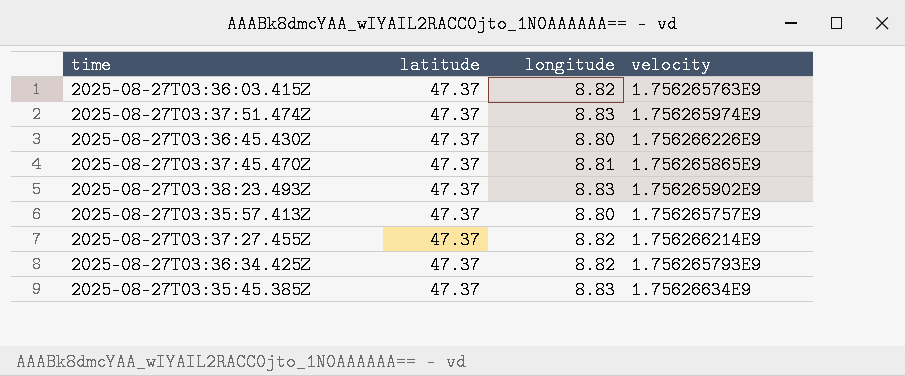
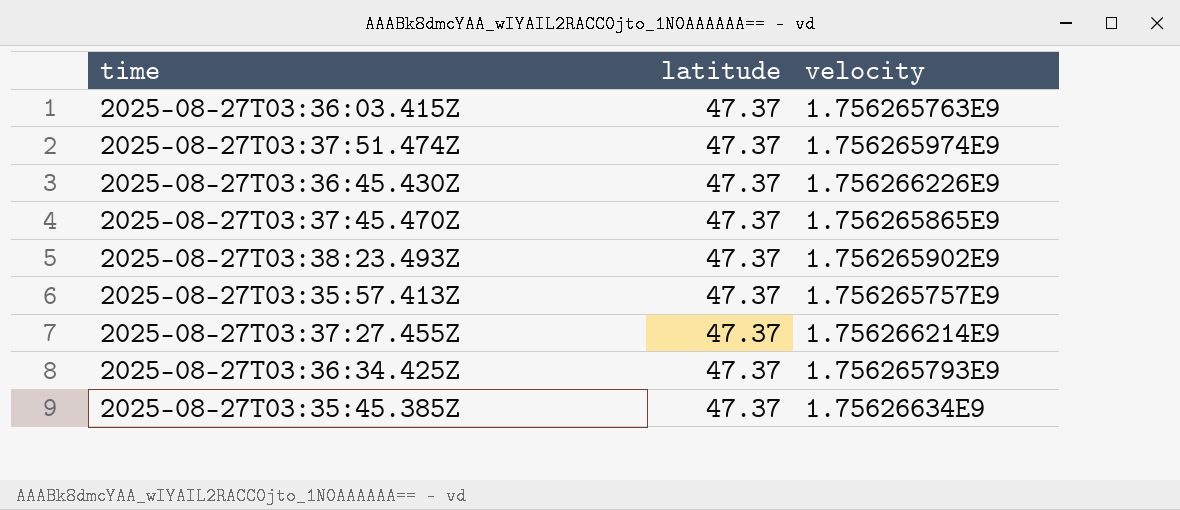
column longitude | position: 3 -> none

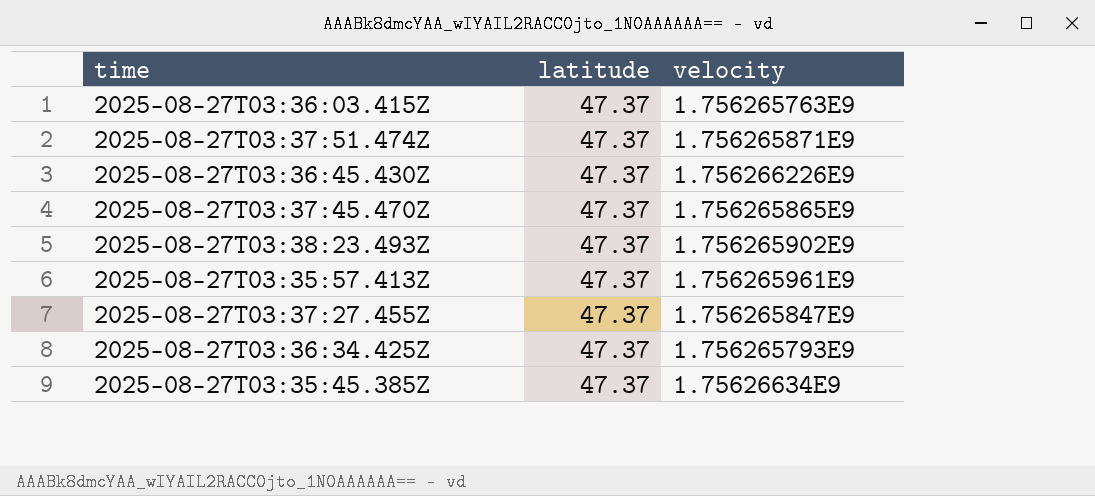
2025-08-27T03:37:51.474Z | velocity: 1.756265974E9 -> 1.756265871E9
2025-08-27T03:35:57.413Z | velocity: 1.756265757E9 -> 1.756265961E9
2025-08-27T03:37:27.455Z | velocity: 1.756266214E9 -> 1.756265847E9

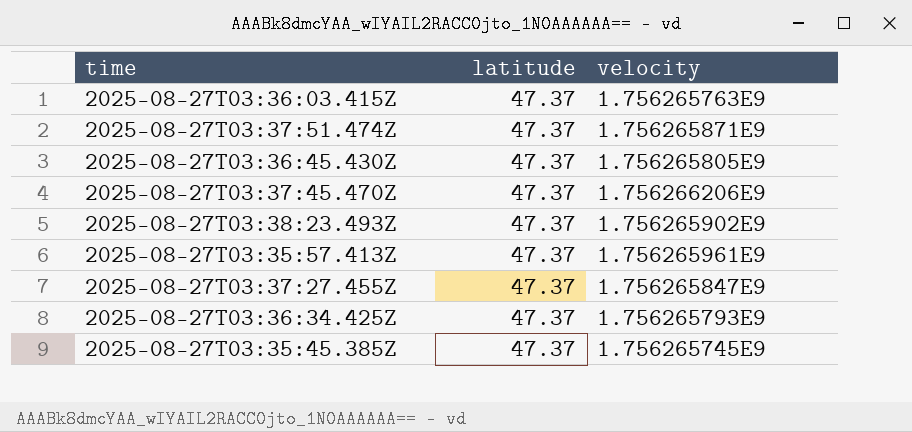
2025-08-27T03:36:45.430Z | velocity: 1.756266226E9 -> 1.756265805E9
2025-08-27T03:37:45.470Z | velocity: 1.756265865E9 -> 1.756266206E9
2025-08-27T03:35:45.385Z | velocity: 1.75626634E9 -> 1.756265745E9

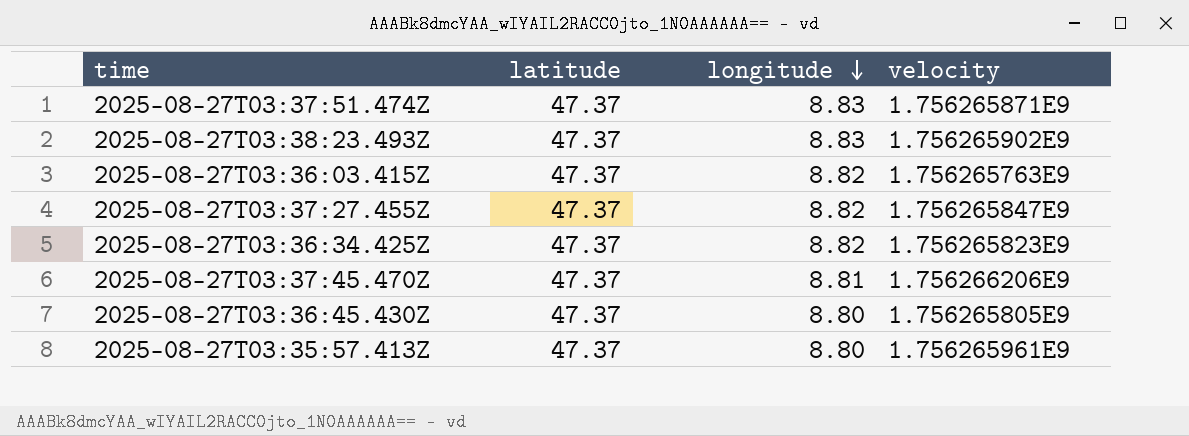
row order: none -> longitude descending
column longitude | position: none -> 3
row 2025-08-27T03:35:45.385Z: 47.37 | 1.756265745E9 -> none
2025-08-27T03:36:34.425Z | velocity: 1.756265793E9 -> 1.756265823E9

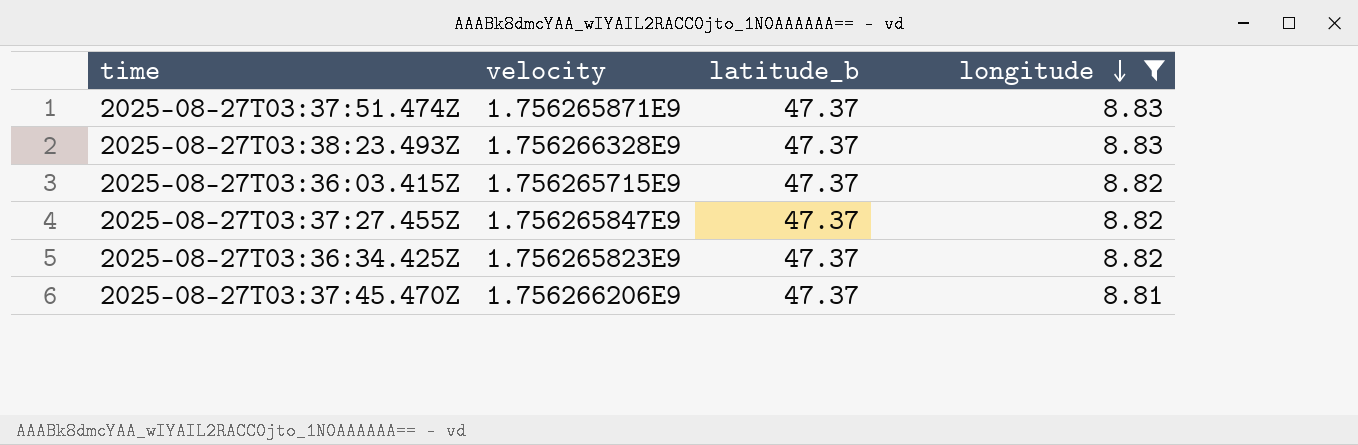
filter: none -> longitude != 8.80
column velocity | position: 4 -> 2
column name: latitude -> latitude_b
2025-08-27T03:38:23.493Z | velocity: 1.756265902E9 -> 1.756266328E9
2025-08-27T03:36:03.415Z | velocity: 1.756265763E9 -> 1.756265715E9

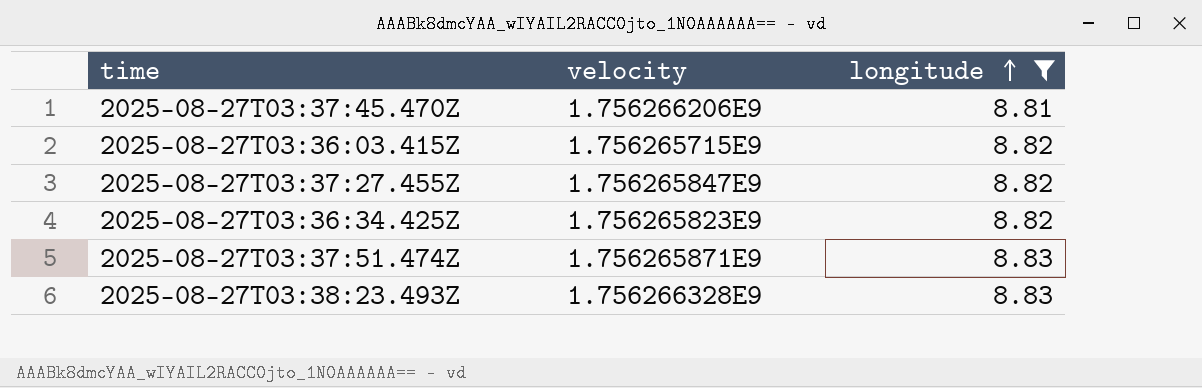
row order: longitude descending -> longitude ascending
column latitude_b | position: 3 -> none

